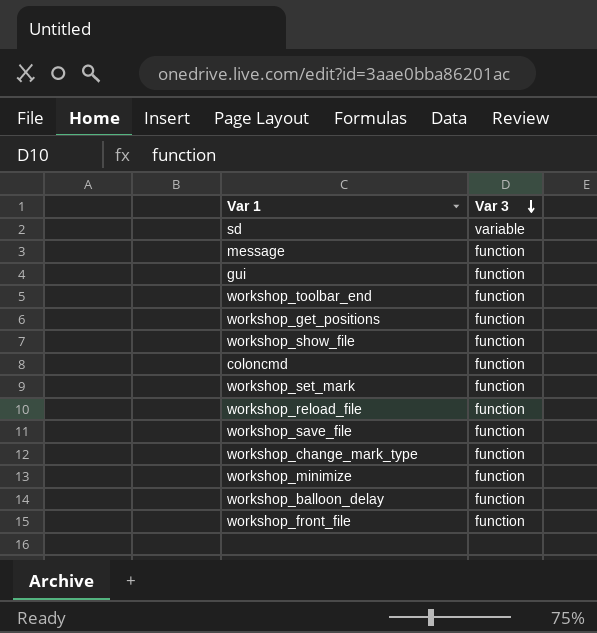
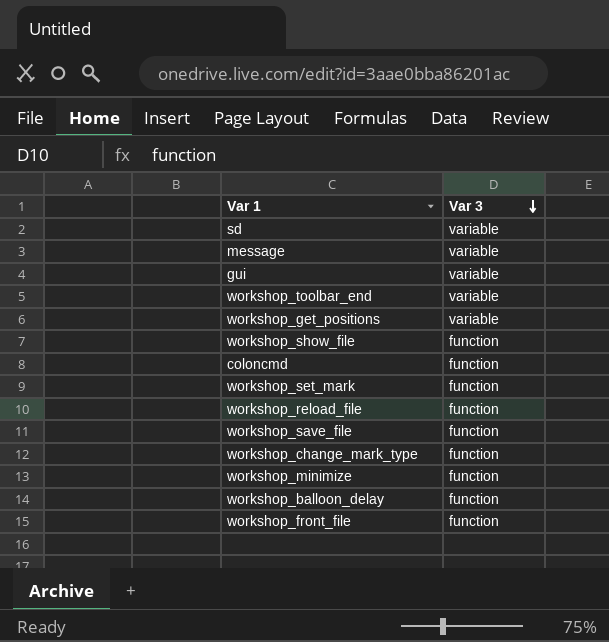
message | Var 3: function -> variable
gui | Var 3: function -> variable
workshop_toolbar_end | Var 3: function -> variable
workshop_get_positions | Var 3: function -> variable

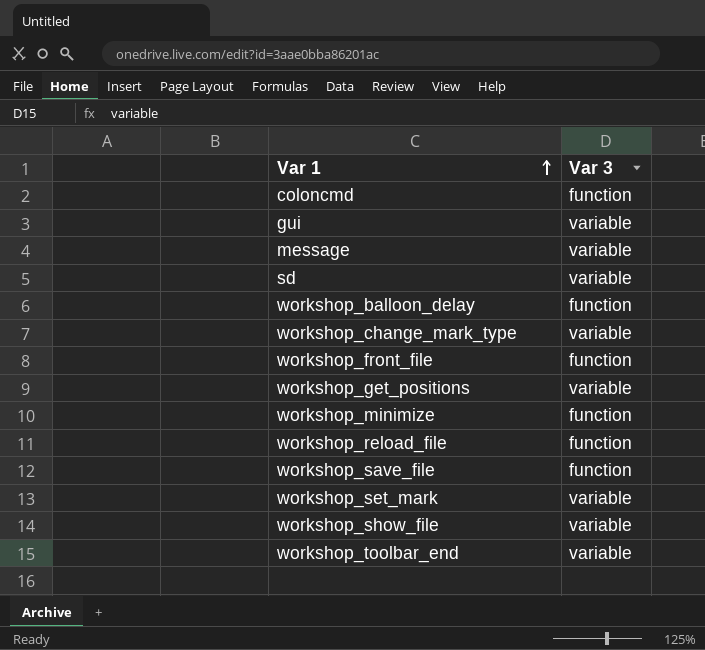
row order: Var 3 descending -> Var 1 ascending
workshop_change_mark_type | Var 3: function -> variable
workshop_set_mark | Var 3: function -> variable
workshop_show_file | Var 3: function -> variable

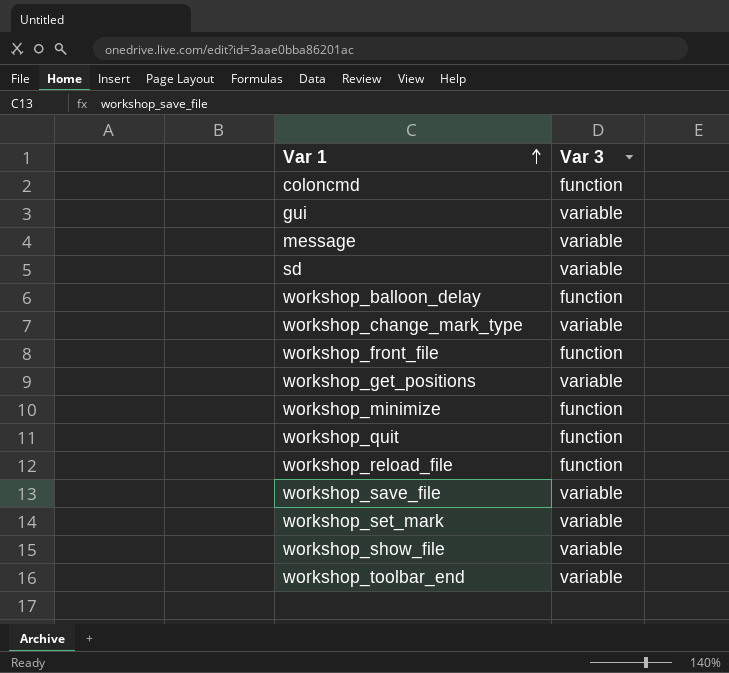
row workshop_quit: none -> function
workshop_save_file | Var 3: function -> variable

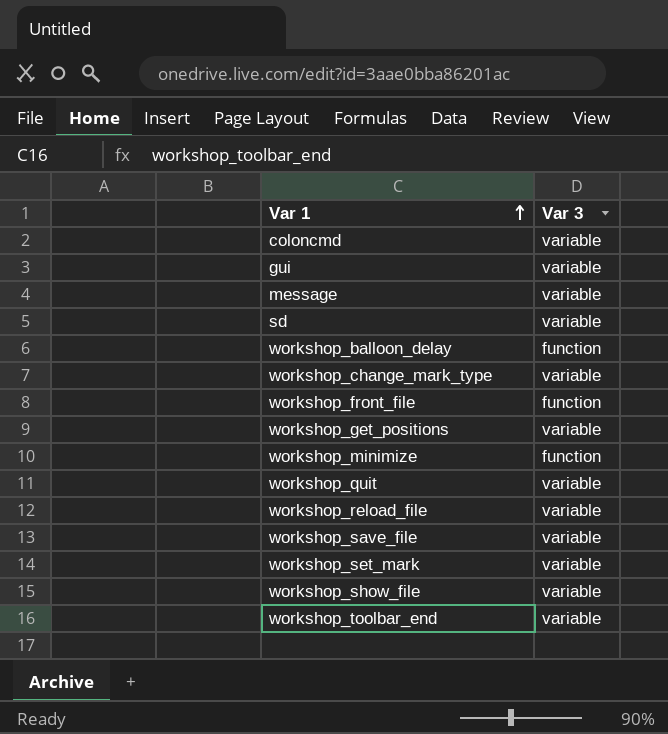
coloncmd | Var 3: function -> variable
workshop_quit | Var 3: function -> variable
workshop_reload_file | Var 3: function -> variable

